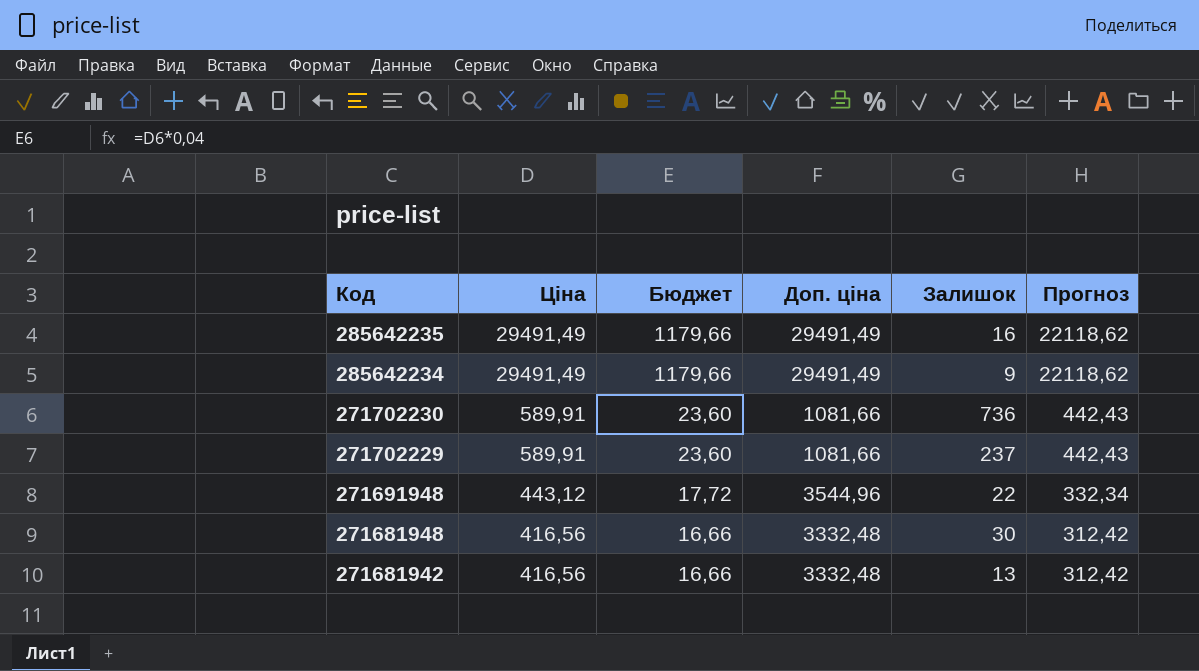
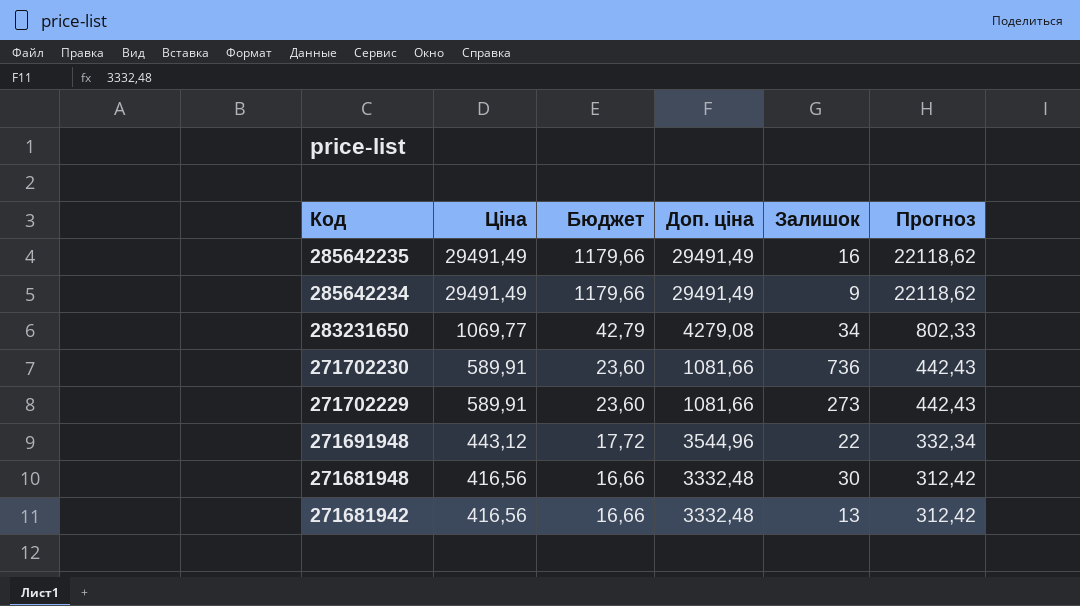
row 283231650: none -> 1069,77 | 42,79 | 4279,08 | 34 | 802,33
271702229 | Залишок: 237 -> 273

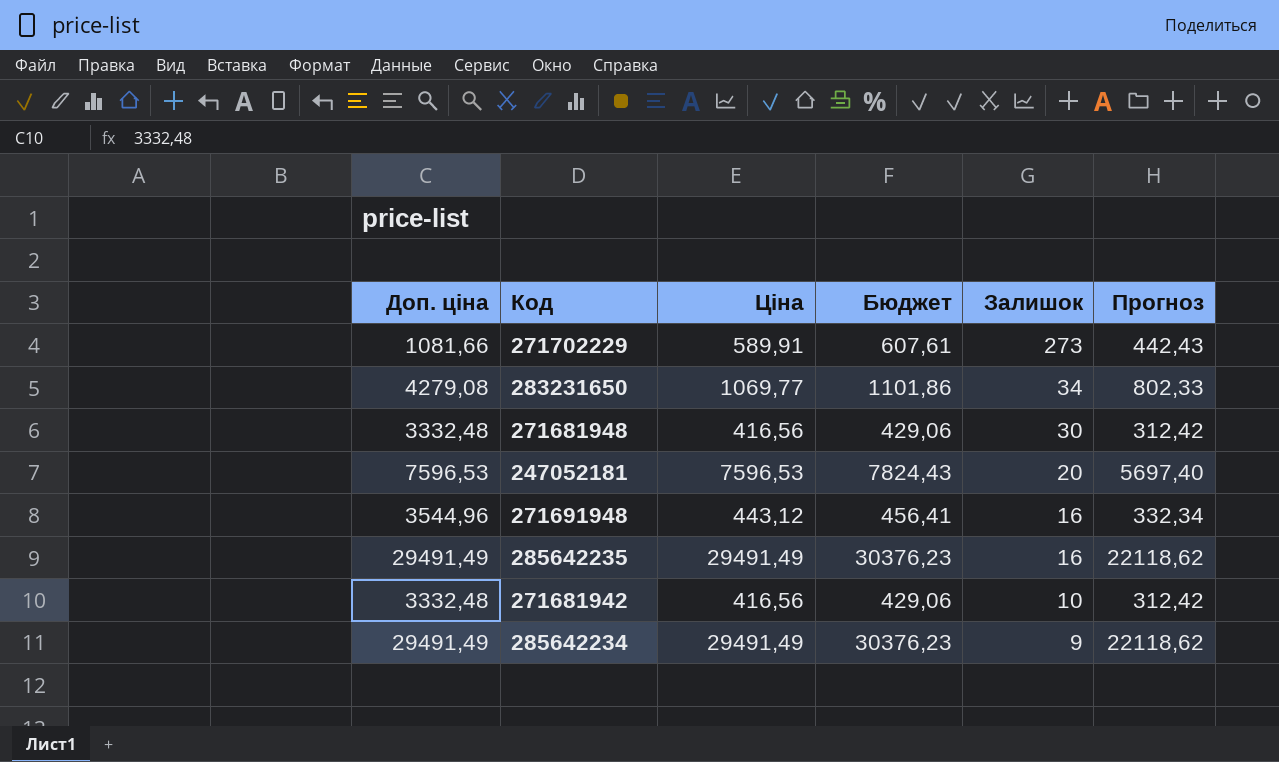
row order: Код descending -> Залишок descending
column Доп. ціна | position: 4 -> 1
column Бюджет | formula: [Ціна] * 0,04 -> [Ціна] * 1,03
row 271702230: 589,91 | 23,60 | 1081,66 | 736 | 442,43 -> none
row 247052181: none -> 7596,53 | 7596,53 | 7824,43 | 20 | 5697,40
271691948 | Залишок: 22 -> 16
271681942 | Залишок: 13 -> 10

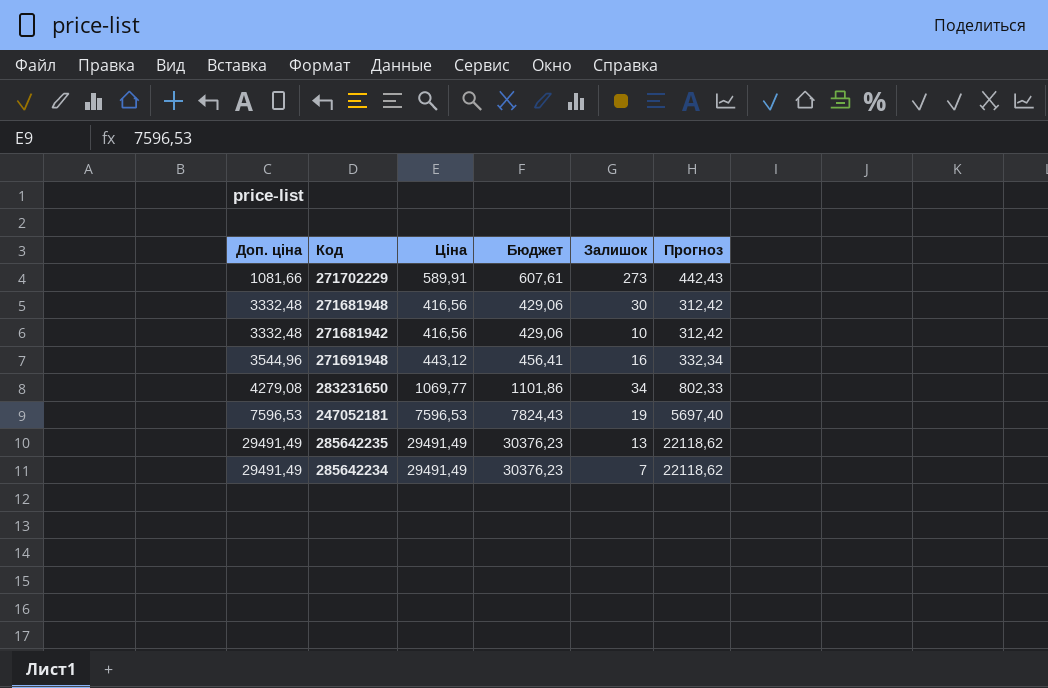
row order: Залишок descending -> Доп. ціна ascending
247052181 | Залишок: 20 -> 19
285642235 | Залишок: 16 -> 13
285642234 | Залишок: 9 -> 7

